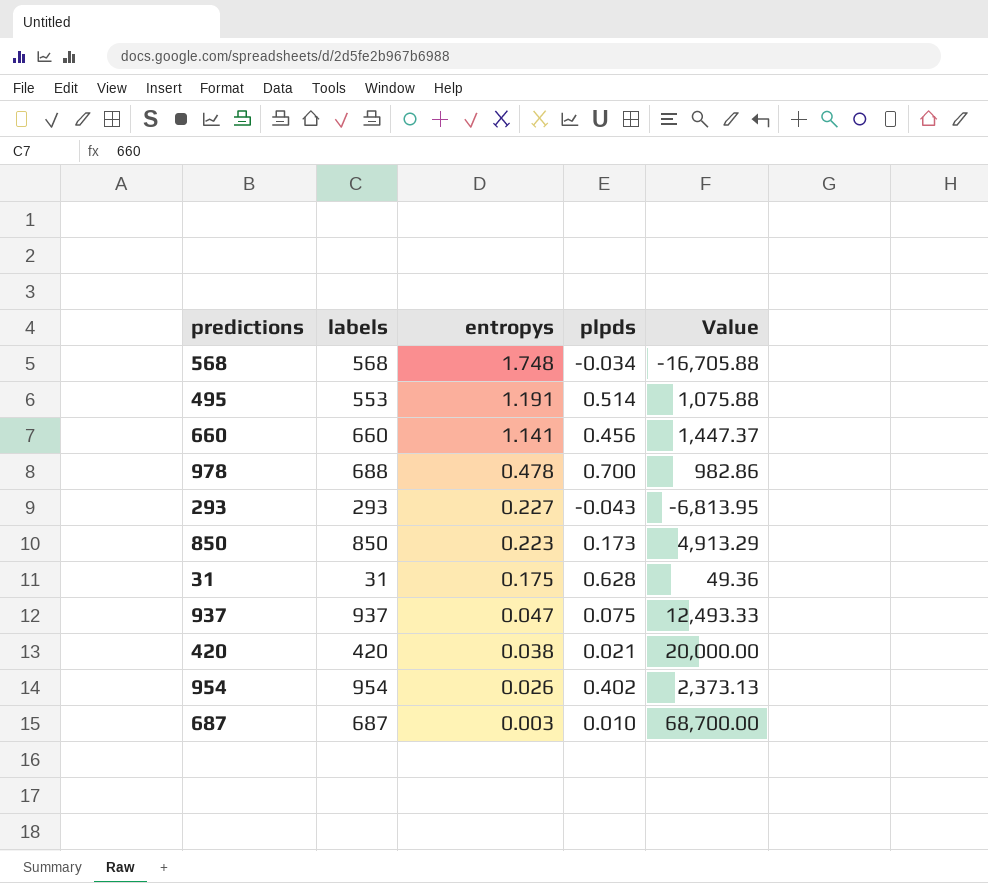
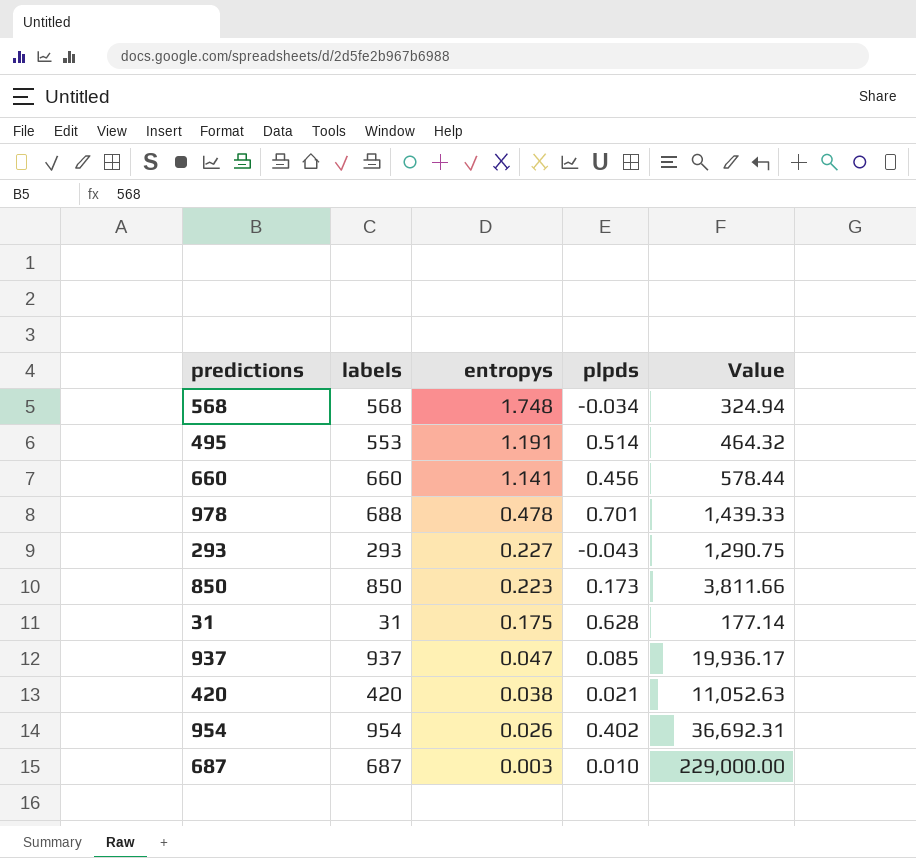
column Value | formula: [labels] / [plpds] -> [labels] / [entropys]
978 | plpds: 0.700 -> 0.701
937 | plpds: 0.075 -> 0.085

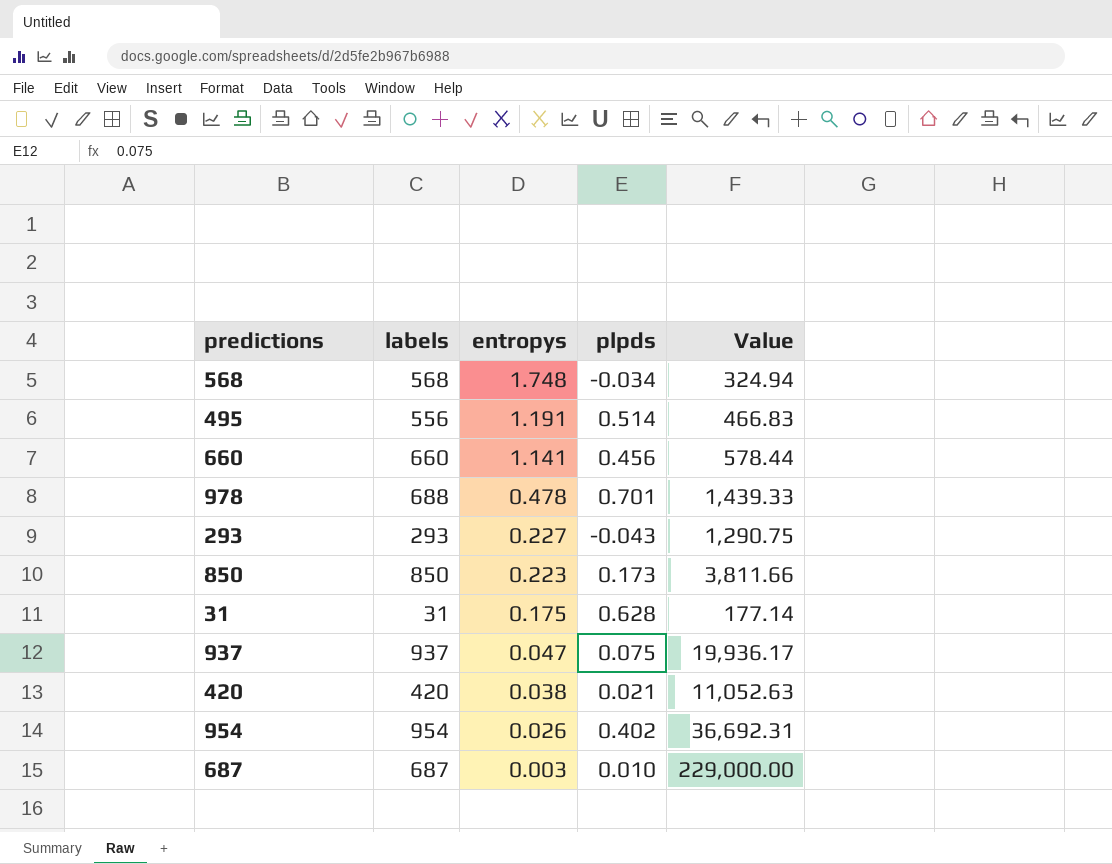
495 | labels: 553 -> 556
495 | Value: 464.32 -> 466.83
937 | plpds: 0.085 -> 0.075

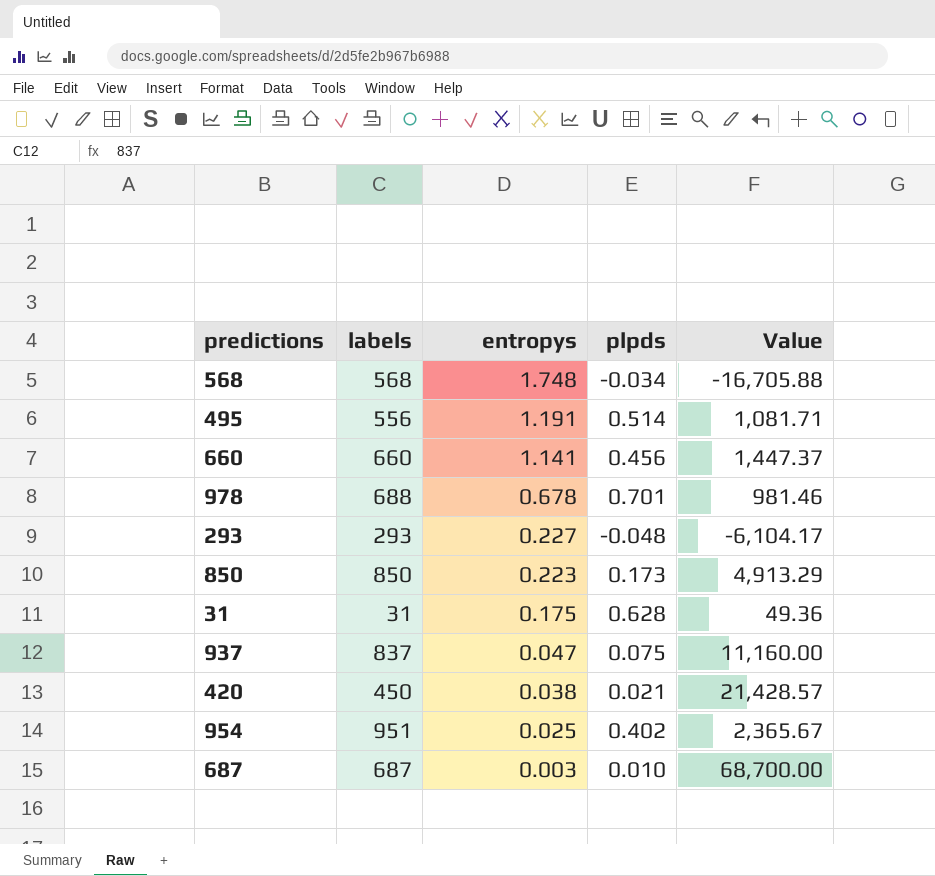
column Value | formula: [labels] / [entropys] -> [labels] / [plpds]
978 | entropys: 0.478 -> 0.678
293 | plpds: -0.043 -> -0.048
937 | labels: 937 -> 837
420 | labels: 420 -> 450
954 | labels: 954 -> 951
954 | entropys: 0.026 -> 0.025

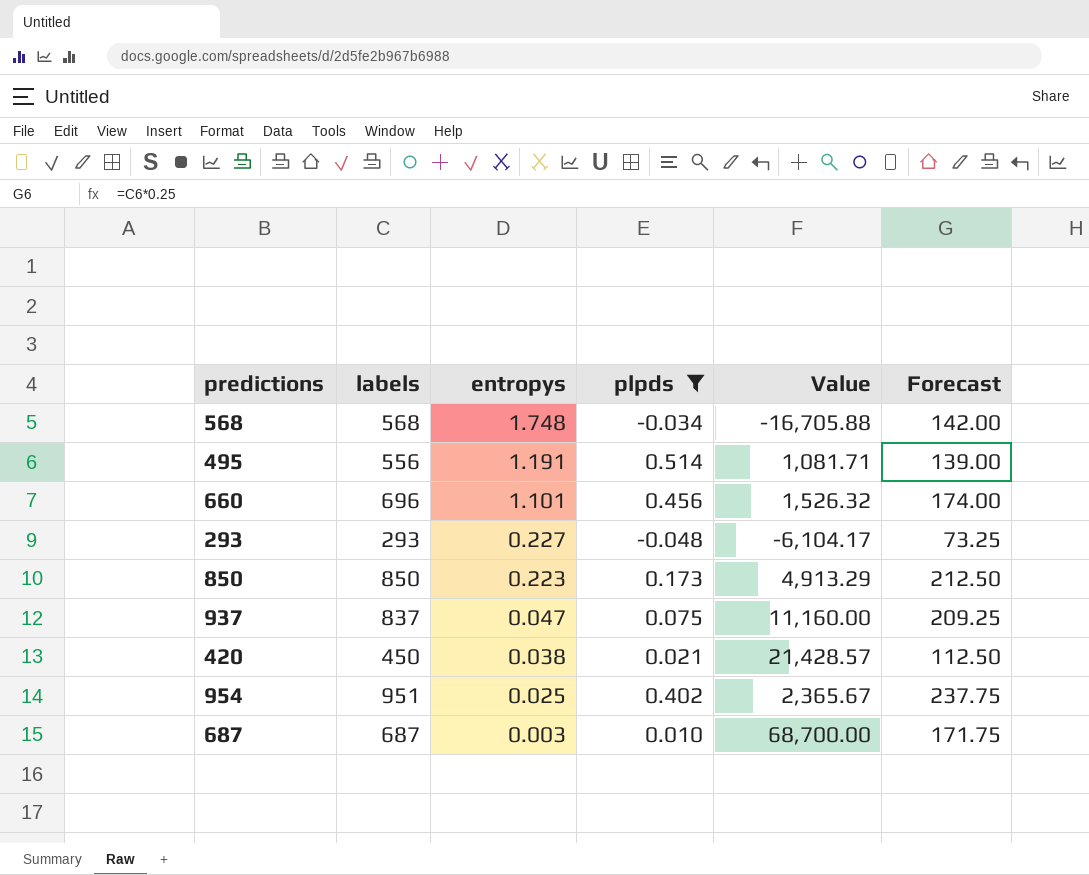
filter: none -> plpds <= 0.514
column Forecast | formula: none -> [labels] * 0.25
660 | labels: 660 -> 696
660 | entropys: 1.141 -> 1.101
660 | Value: 1,447.37 -> 1,526.32

